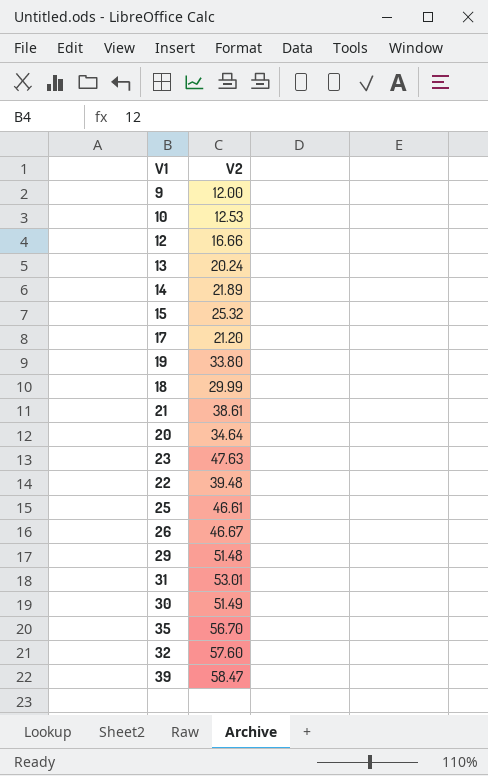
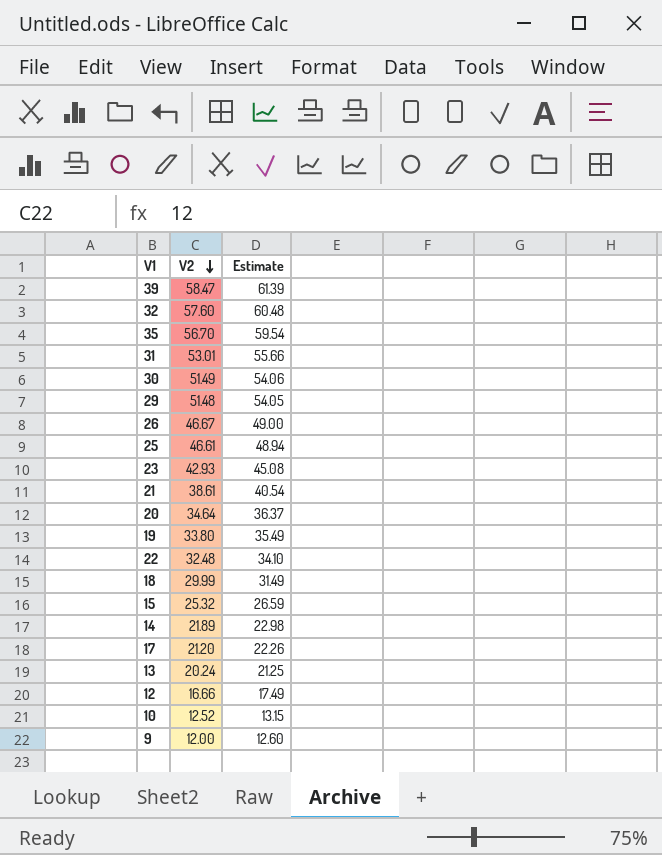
row order: none -> V2 descending
column Estimate | formula: none -> [V2] * 1.05
23 | V2: 47.63 -> 42.93
22 | V2: 39.48 -> 32.48
10 | V2: 12.53 -> 12.52

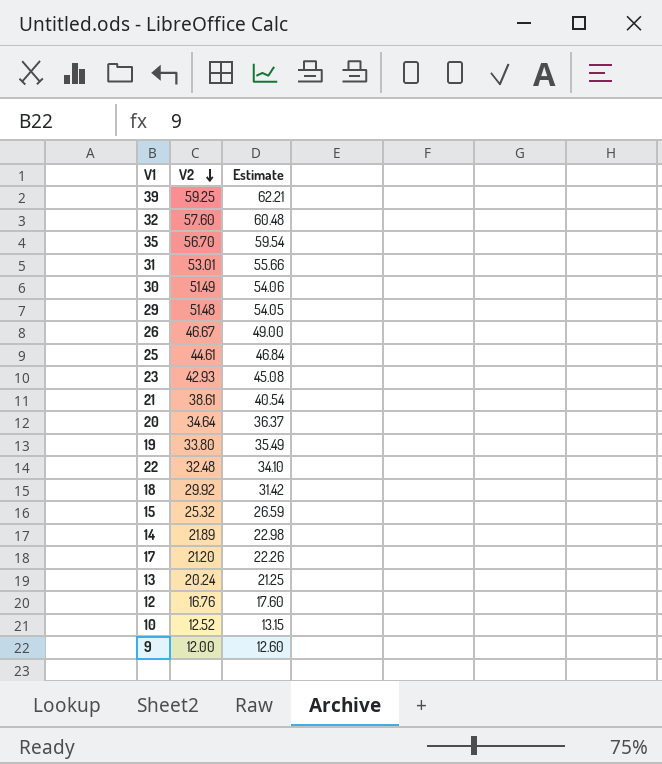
39 | V2: 58.47 -> 59.25
39 | Estimate: 61.39 -> 62.21
25 | V2: 46.61 -> 44.61
25 | Estimate: 48.94 -> 46.84
18 | V2: 29.99 -> 29.92
18 | Estimate: 31.49 -> 31.42
12 | V2: 16.66 -> 16.76
12 | Estimate: 17.49 -> 17.60

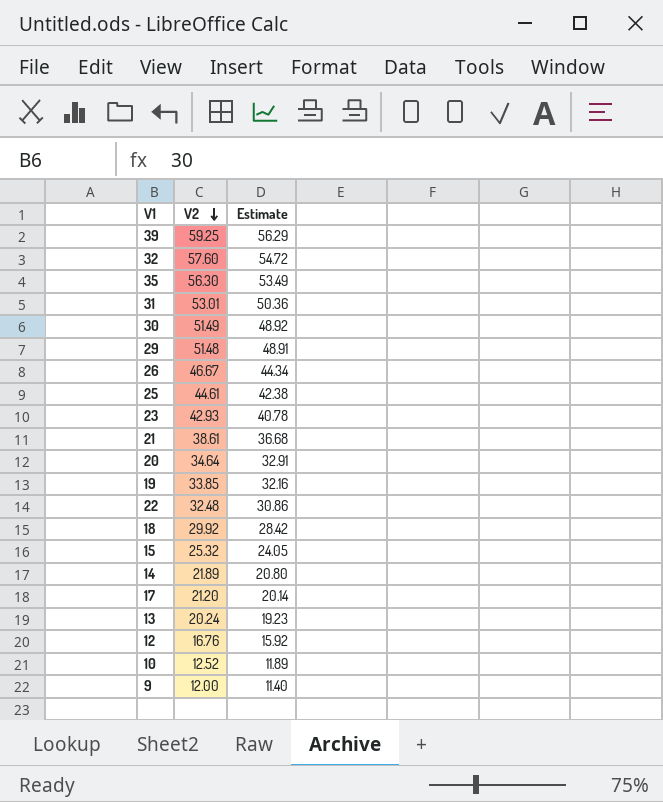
column Estimate | formula: [V2] * 1.05 -> [V2] * 0.95
35 | V2: 56.70 -> 56.30
19 | V2: 33.80 -> 33.85

